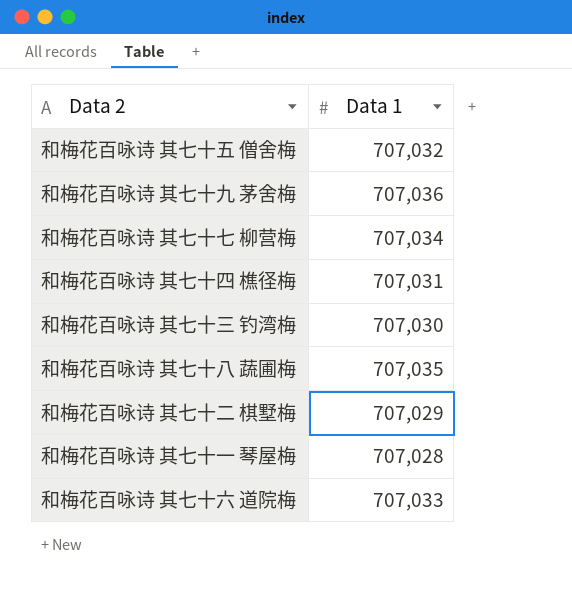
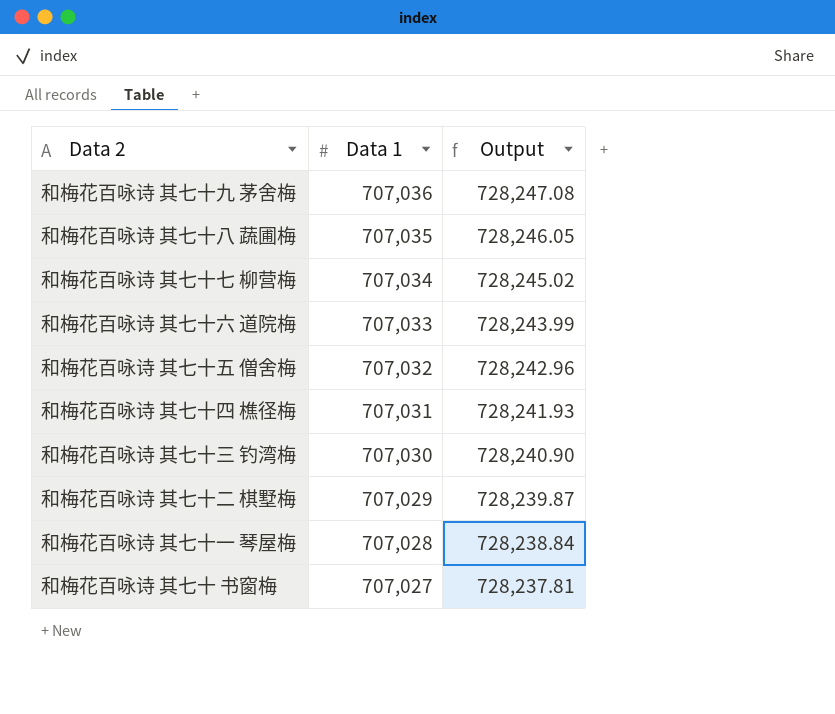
row order: none -> Data 1 descending
column Output | formula: none -> [Data 1] * 1.03
row 和梅花百咏诗 其七十 书窗梅: none -> 707,027 | 728,237.81

